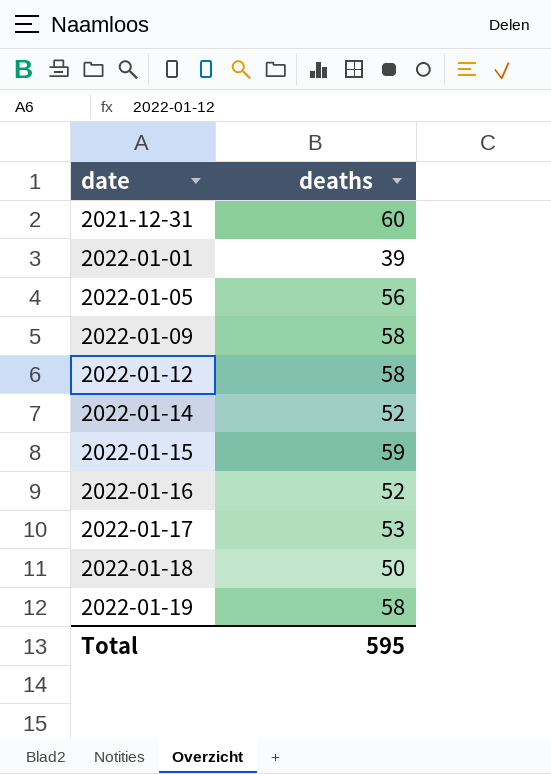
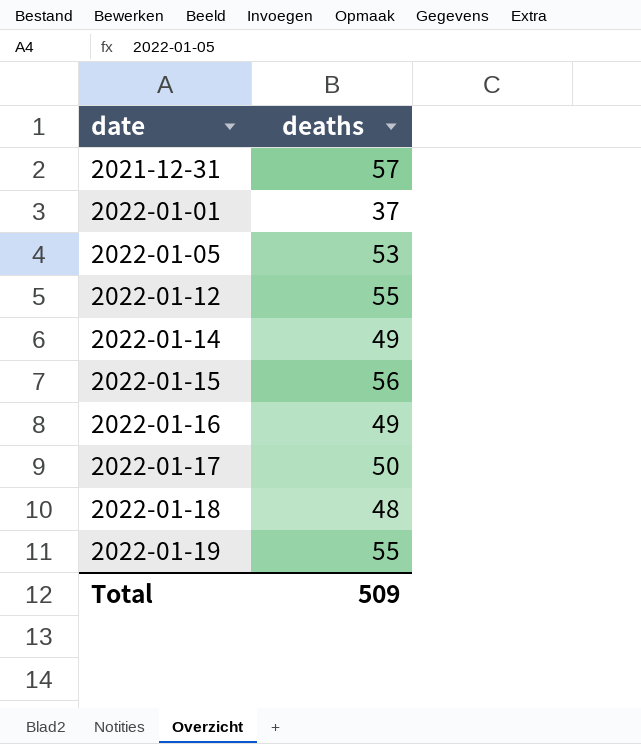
row 2022-01-09: 58 -> none
2021-12-31 | deaths: 60 -> 57
2022-01-01 | deaths: 39 -> 37
2022-01-05 | deaths: 56 -> 53
2022-01-12 | deaths: 58 -> 55
2022-01-14 | deaths: 52 -> 49
2022-01-15 | deaths: 59 -> 56
2022-01-16 | deaths: 52 -> 49
2022-01-17 | deaths: 53 -> 50
2022-01-18 | deaths: 50 -> 48
2022-01-19 | deaths: 58 -> 55
Total | deaths: 595 -> 509

